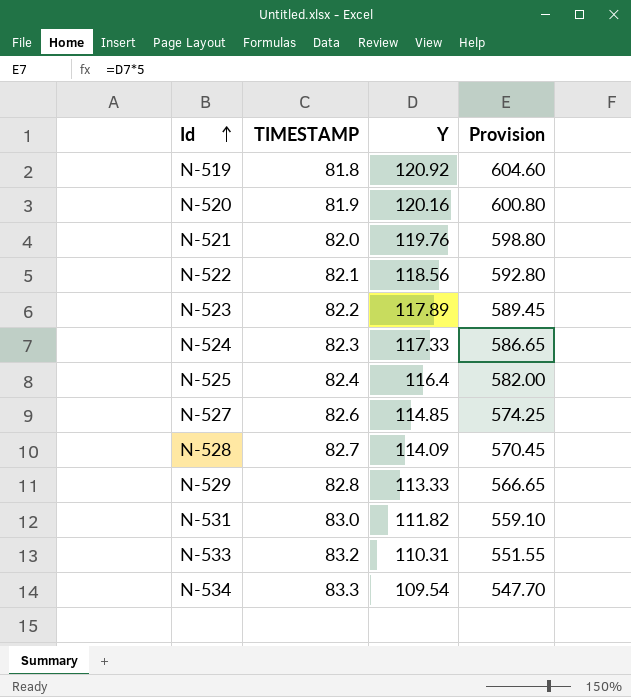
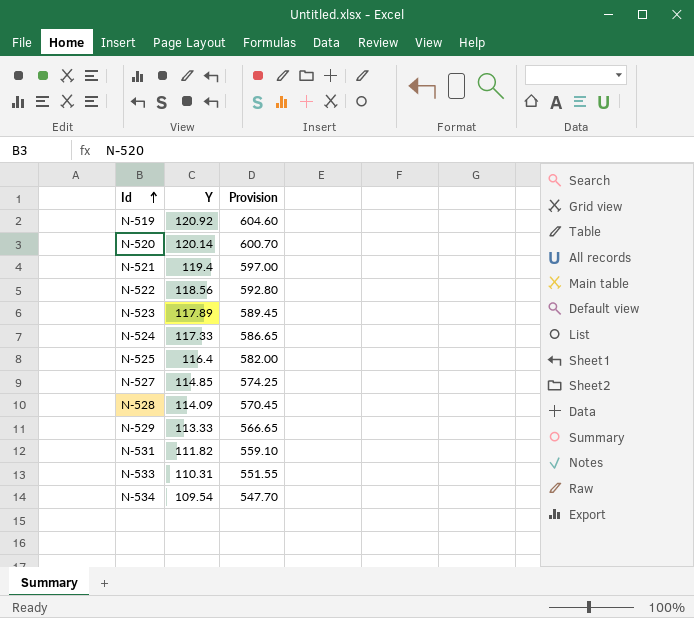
column TIMESTAMP | position: 2 -> none
N-520 | Y: 120.16 -> 120.14
N-520 | Provision: 600.80 -> 600.70
N-521 | Y: 119.76 -> 119.4
N-521 | Provision: 598.80 -> 597.00

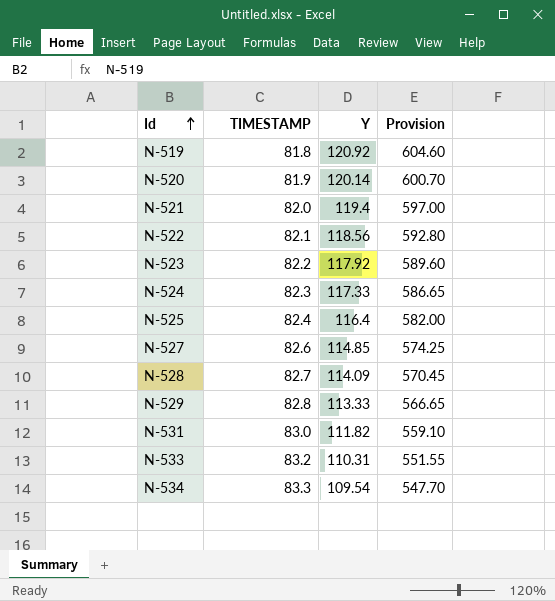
column TIMESTAMP | position: none -> 2
N-523 | Y: 117.89 -> 117.92
N-523 | Provision: 589.45 -> 589.60

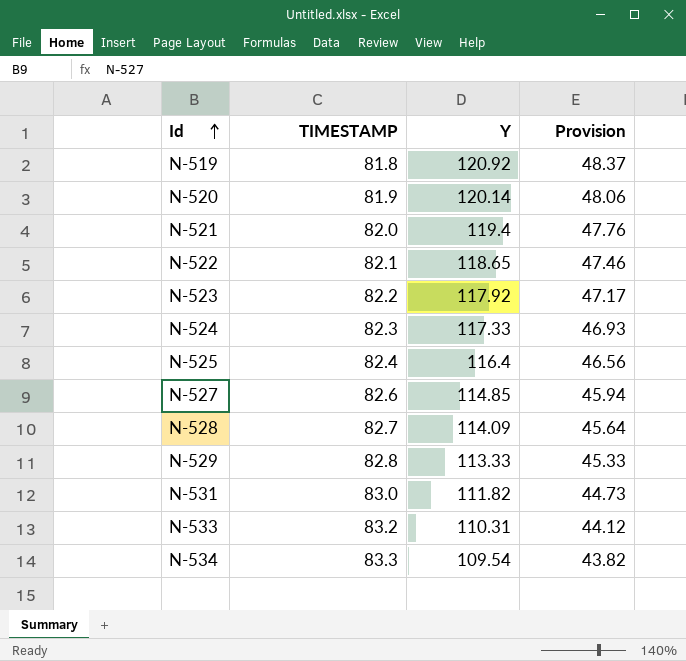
column Provision | formula: [Y] * 5 -> [Y] * 0.4
N-522 | Y: 118.56 -> 118.65

